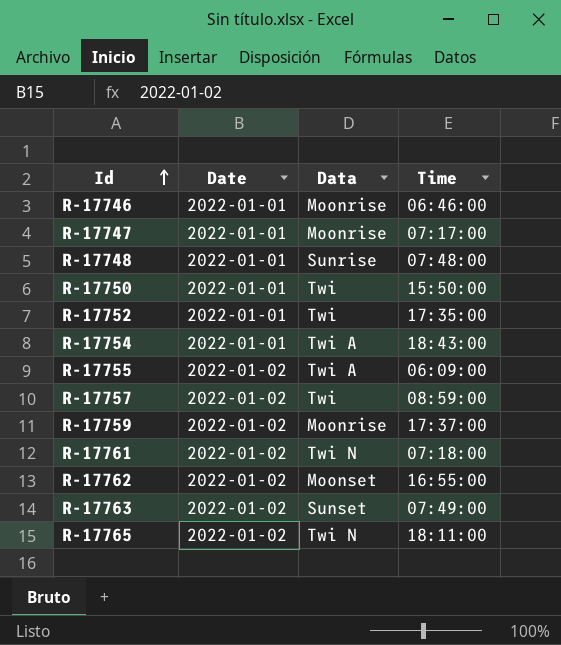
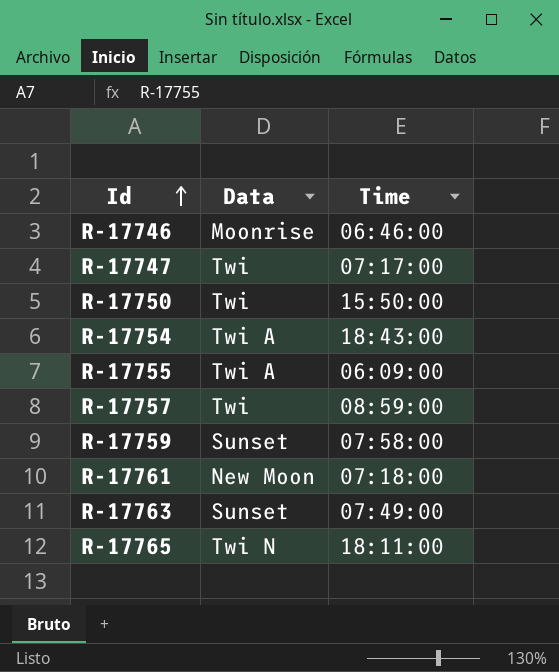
column Date | position: 2 -> none
row R-17748: 2022-01-01 | Sunrise | 07:48:00 -> none
row R-17752: 2022-01-01 | Twi | 17:35:00 -> none
row R-17762: 2022-01-02 | Moonset | 16:55:00 -> none
R-17747 | Data: Moonrise -> Twi
R-17759 | Data: Moonrise -> Sunset
R-17759 | Time: 17:37:00 -> 07:58:00
R-17761 | Data: Twi N -> New Moon

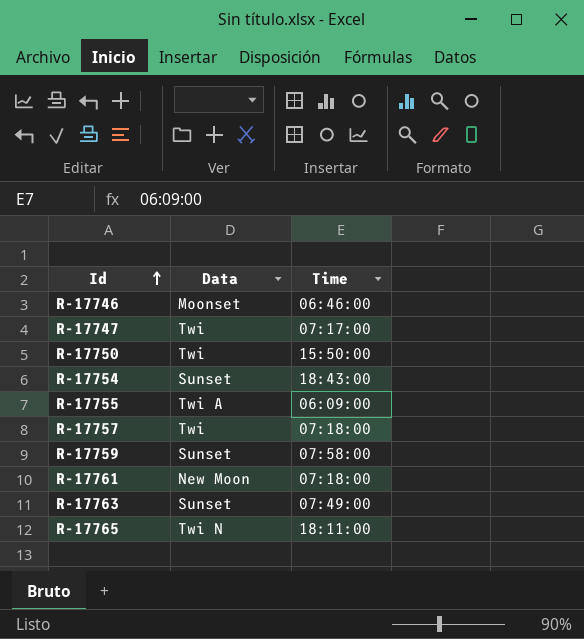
R-17746 | Data: Moonrise -> Moonset
R-17754 | Data: Twi A -> Sunset
R-17757 | Time: 08:59:00 -> 07:18:00

